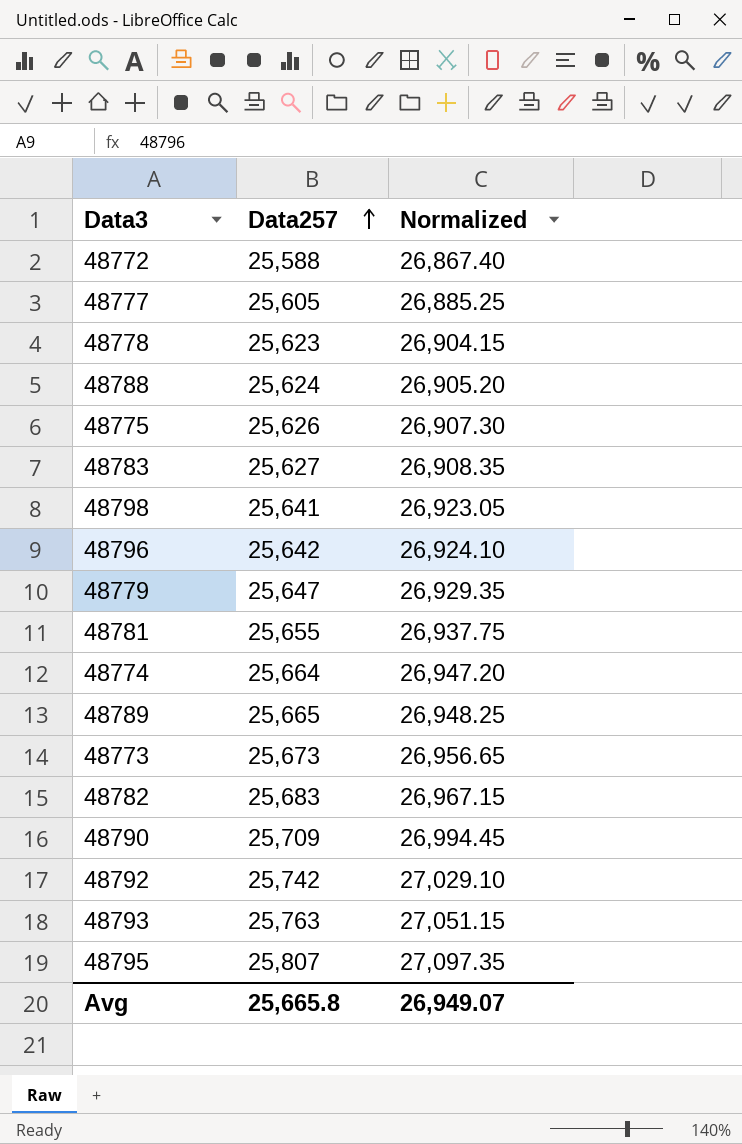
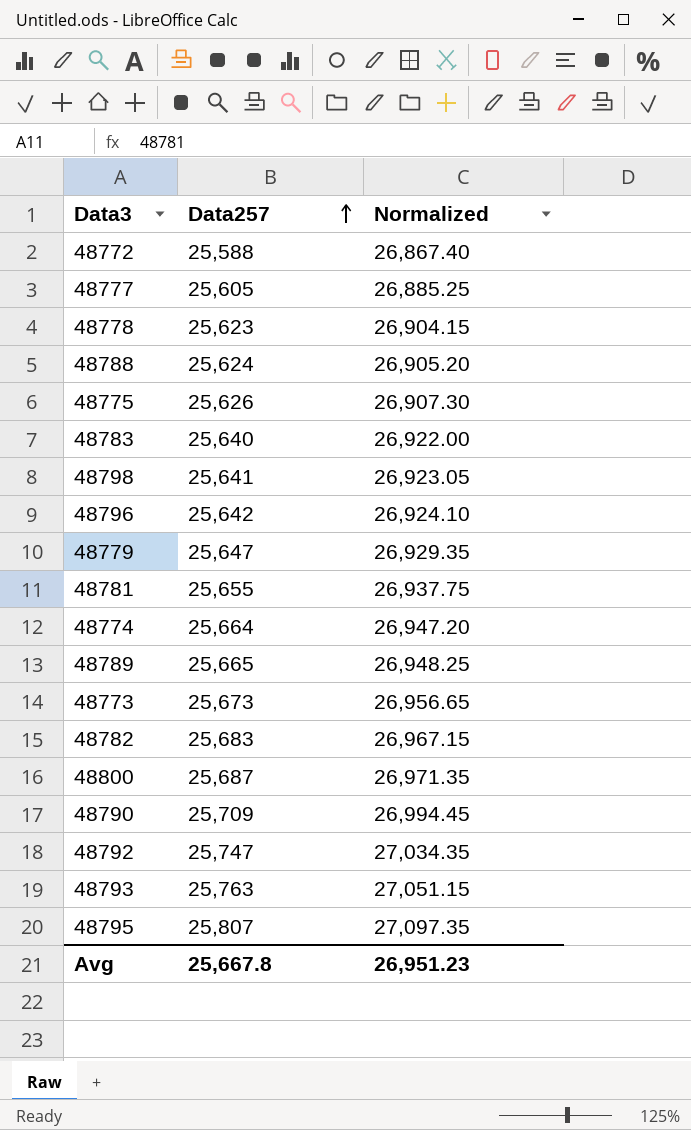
48783 | Data257: 25,627 -> 25,640
48783 | Normalized: 26,908.35 -> 26,922.00
row 48800: none -> 25,687 | 26,971.35
48792 | Data257: 25,742 -> 25,747
48792 | Normalized: 27,029.10 -> 27,034.35
Avg | Data257: 25,665.8 -> 25,667.8
Avg | Normalized: 26,949.07 -> 26,951.23

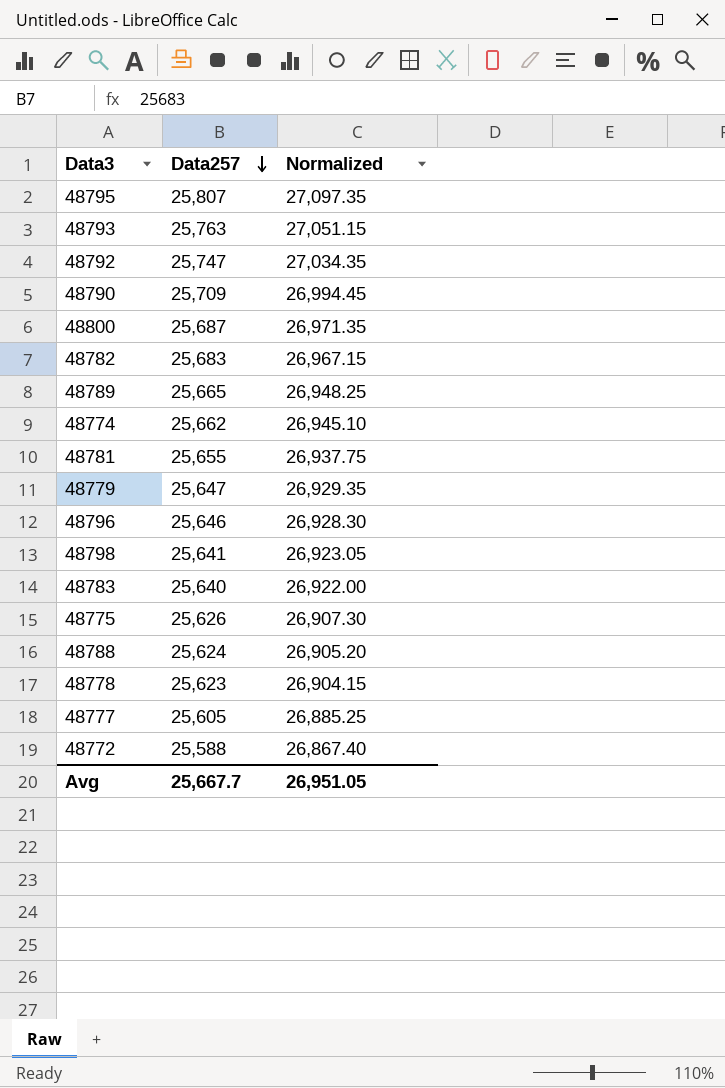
row order: Data257 ascending -> Data257 descending
row 48773: 25,673 | 26,956.65 -> none
48774 | Data257: 25,664 -> 25,662
48774 | Normalized: 26,947.20 -> 26,945.10
48796 | Data257: 25,642 -> 25,646
48796 | Normalized: 26,924.10 -> 26,928.30
Avg | Data257: 25,667.8 -> 25,667.7
Avg | Normalized: 26,951.23 -> 26,951.05

